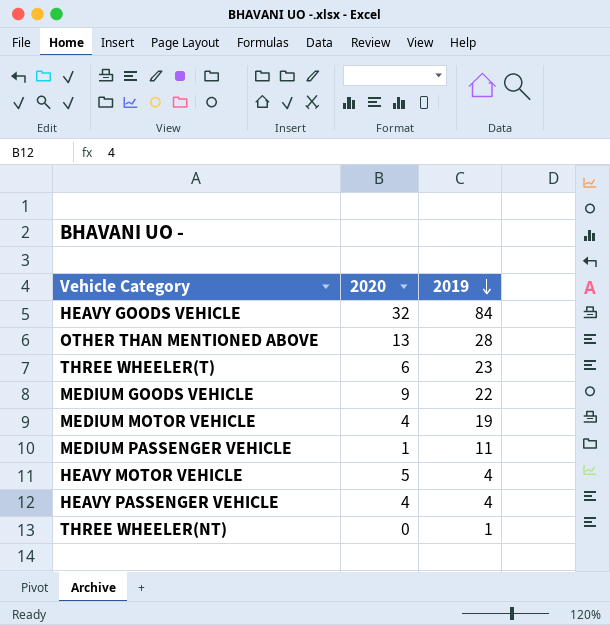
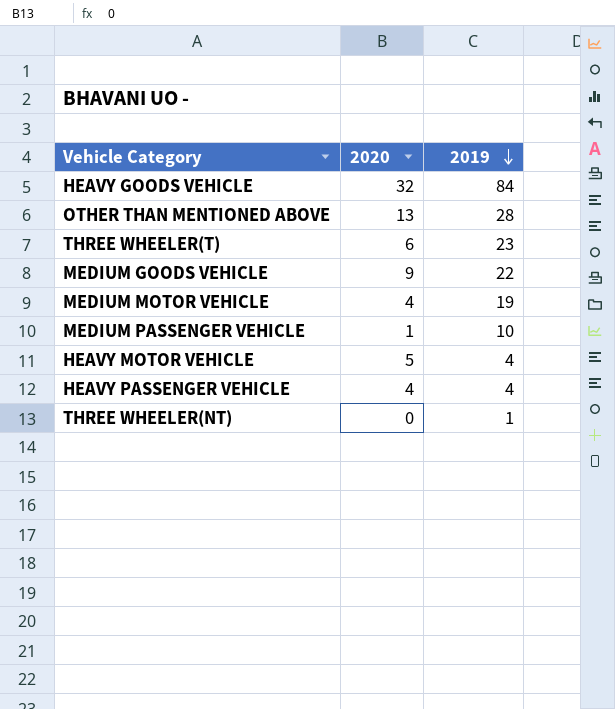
MEDIUM PASSENGER VEHICLE | 2019: 11 -> 10

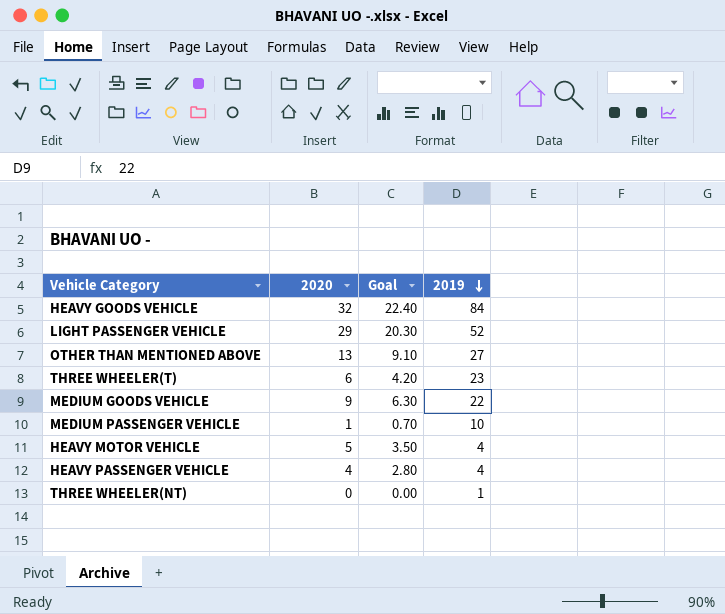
column Goal | formula: none -> [2020] * 0.7
row MEDIUM MOTOR VEHICLE: 4 | 19 -> none
row LIGHT PASSENGER VEHICLE: none -> 29 | 20.30 | 52
OTHER THAN MENTIONED ABOVE | 2019: 28 -> 27

